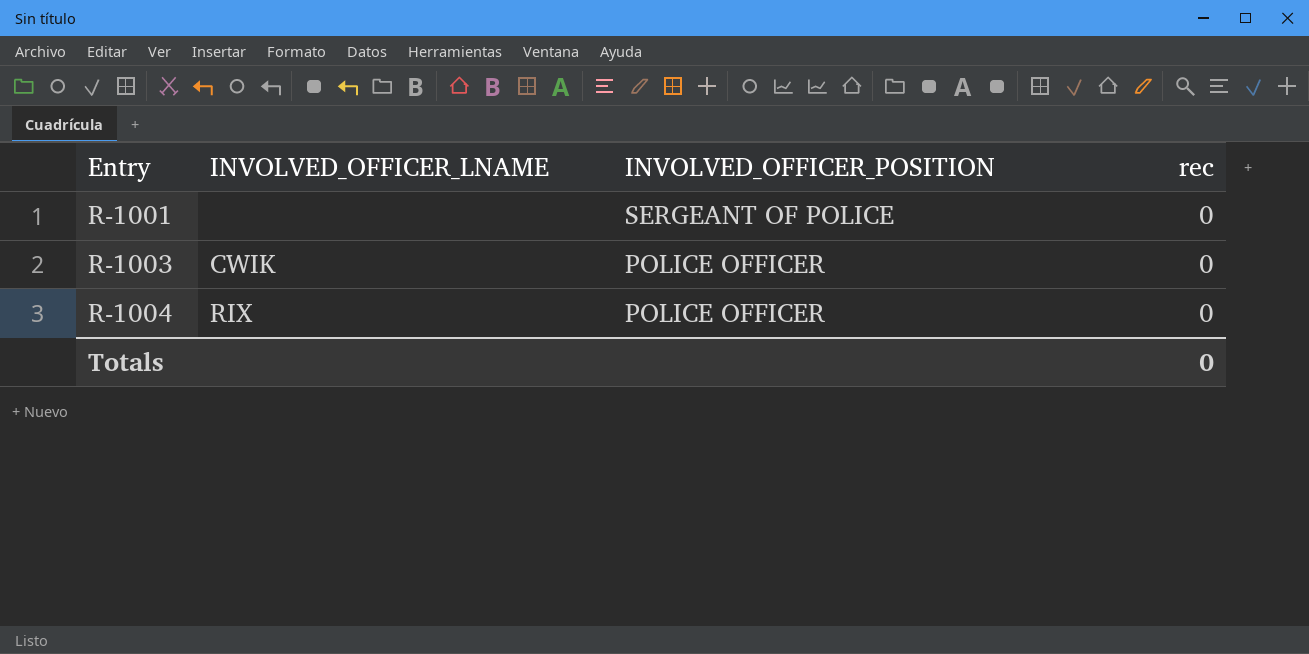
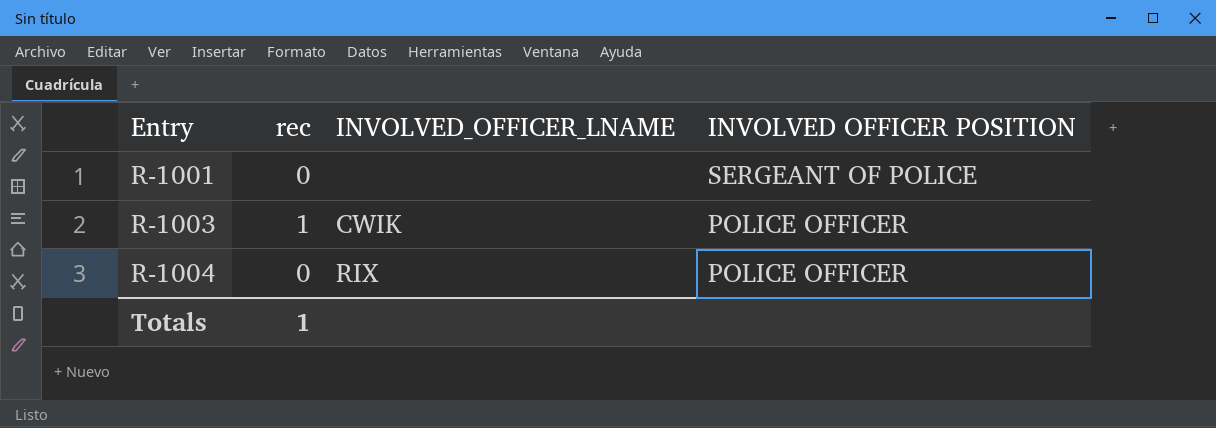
column rec | position: 4 -> 2
column name: INVOLVED_OFFICER_POSITION -> INVOLVED OFFICER POSITION
R-1003 | rec: 0 -> 1
Totals | rec: 0 -> 1

